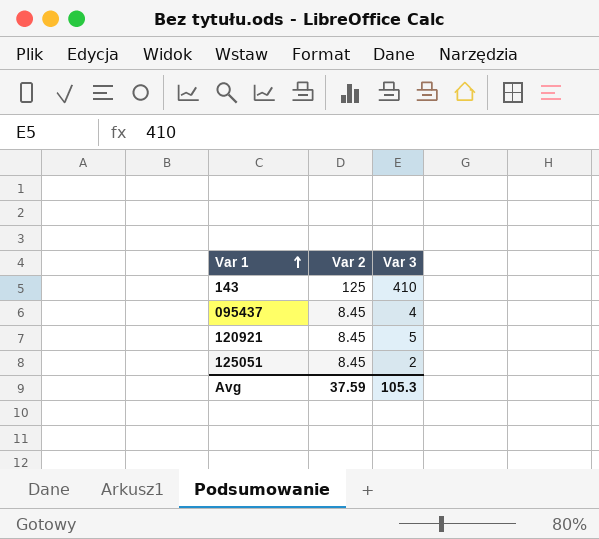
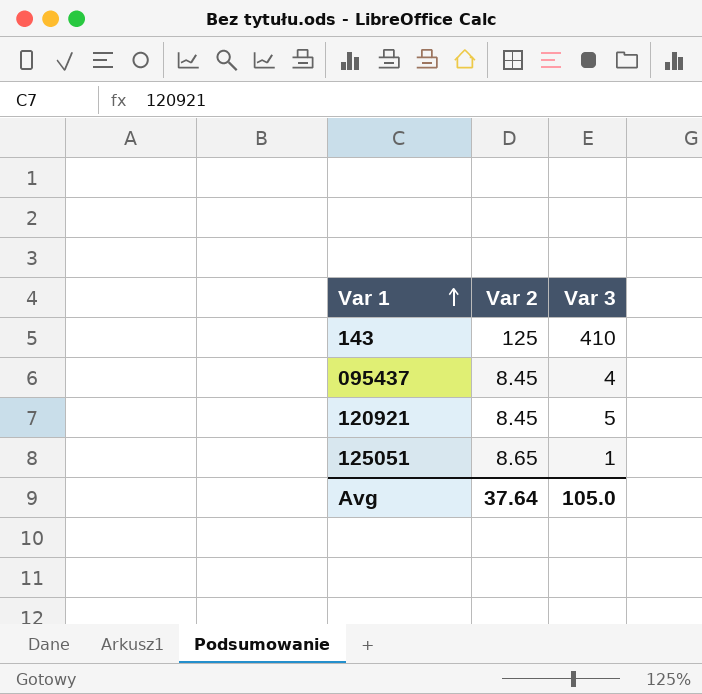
125051 | Var 2: 8.45 -> 8.65
125051 | Var 3: 2 -> 1
Avg | Var 2: 37.59 -> 37.64
Avg | Var 3: 105.3 -> 105.0

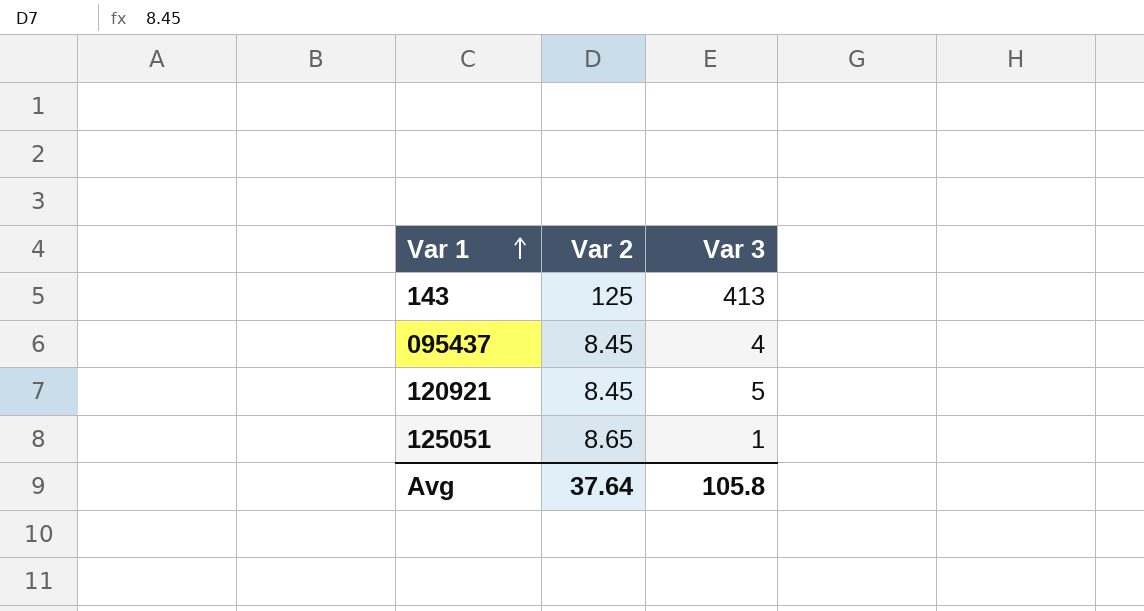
143 | Var 3: 410 -> 413
Avg | Var 3: 105.0 -> 105.8

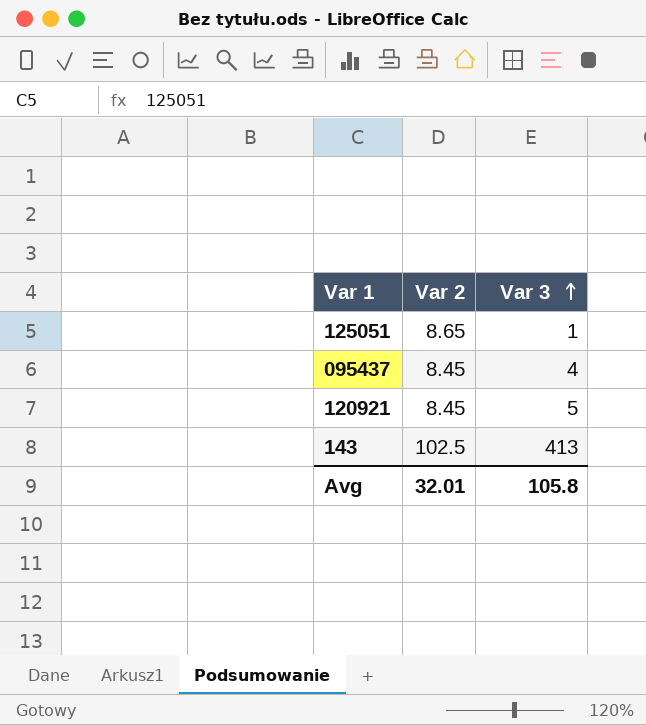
row order: Var 1 ascending -> Var 3 ascending
143 | Var 2: 125 -> 102.5
Avg | Var 2: 37.64 -> 32.01

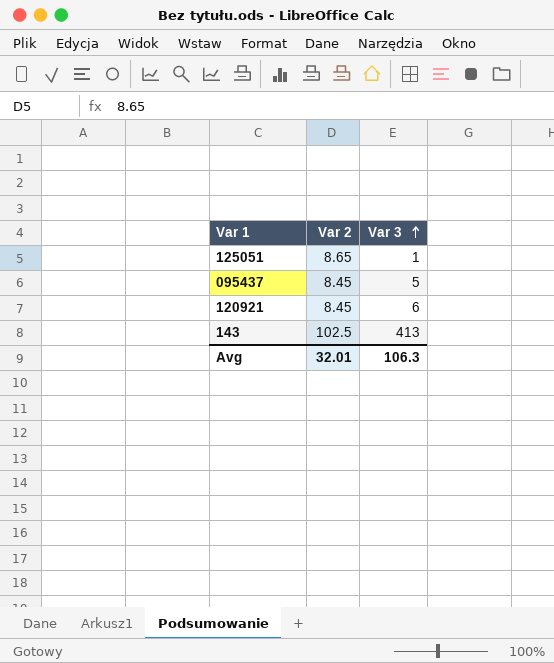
095437 | Var 3: 4 -> 5
120921 | Var 3: 5 -> 6
Avg | Var 3: 105.8 -> 106.3

